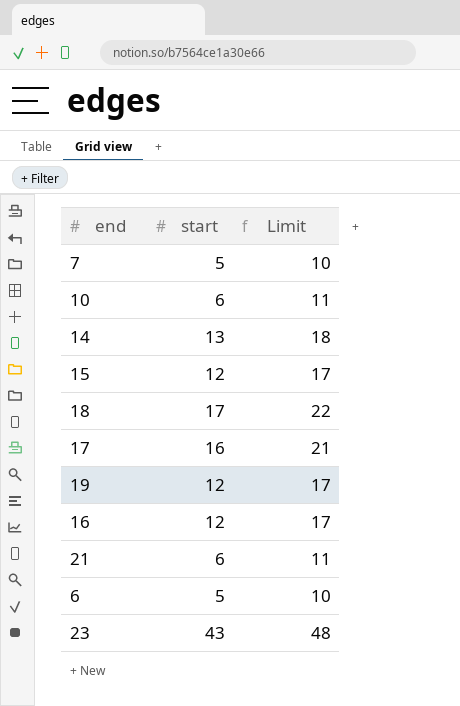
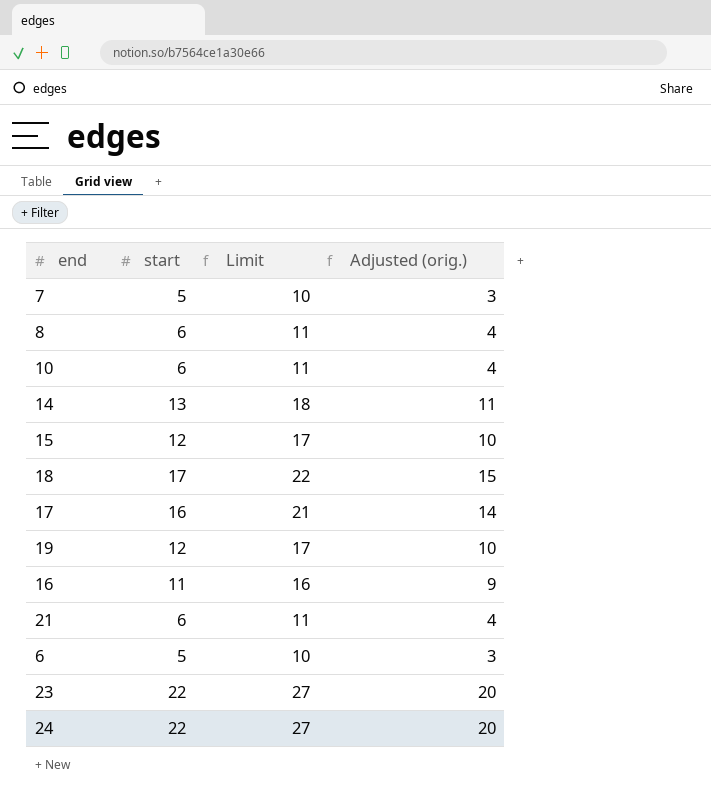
column Adjusted (orig.) | formula: none -> [start] - 2
row 8: none -> 6 | 11 | 4
16 | start: 12 -> 11
16 | Limit: 17 -> 16
23 | start: 43 -> 22
23 | Limit: 48 -> 27
row 24: none -> 22 | 27 | 20

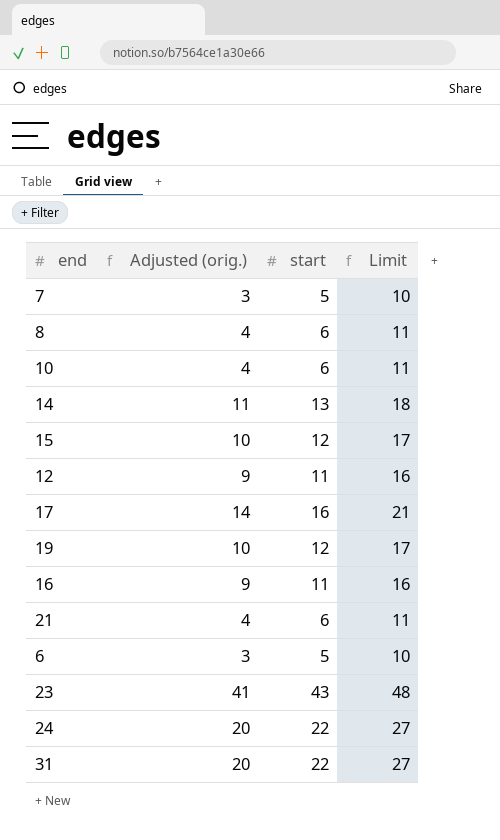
column Adjusted (orig.) | position: 4 -> 2
row 18: 17 | 22 | 15 -> none
row 12: none -> 9 | 11 | 16
23 | Adjusted (orig.): 20 -> 41
23 | start: 22 -> 43
23 | Limit: 27 -> 48
row 31: none -> 20 | 22 | 27

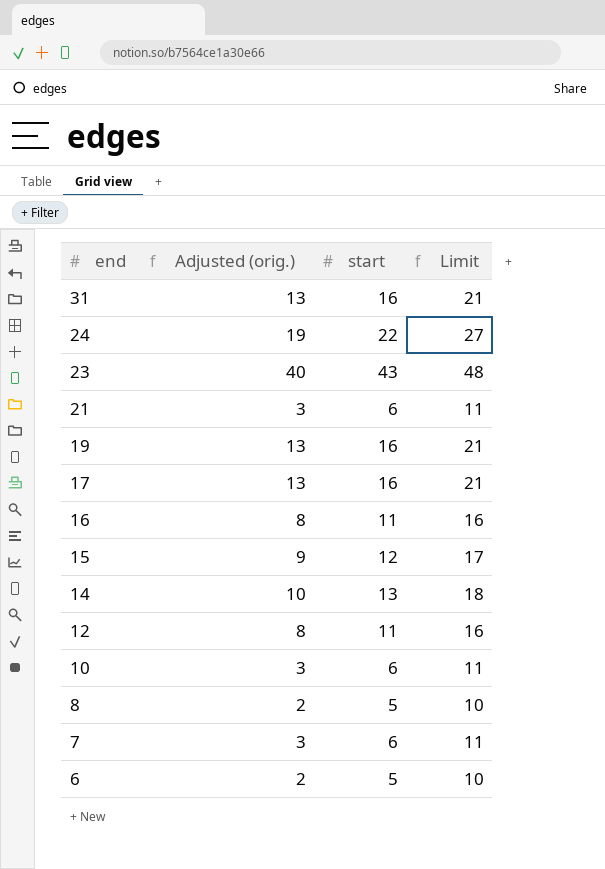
row order: none -> end descending
column Adjusted (orig.) | formula: [start] - 2 -> [start] - 3
31 | start: 22 -> 16
31 | Limit: 27 -> 21
19 | start: 12 -> 16
19 | Limit: 17 -> 21
8 | start: 6 -> 5
8 | Limit: 11 -> 10
7 | start: 5 -> 6
7 | Limit: 10 -> 11

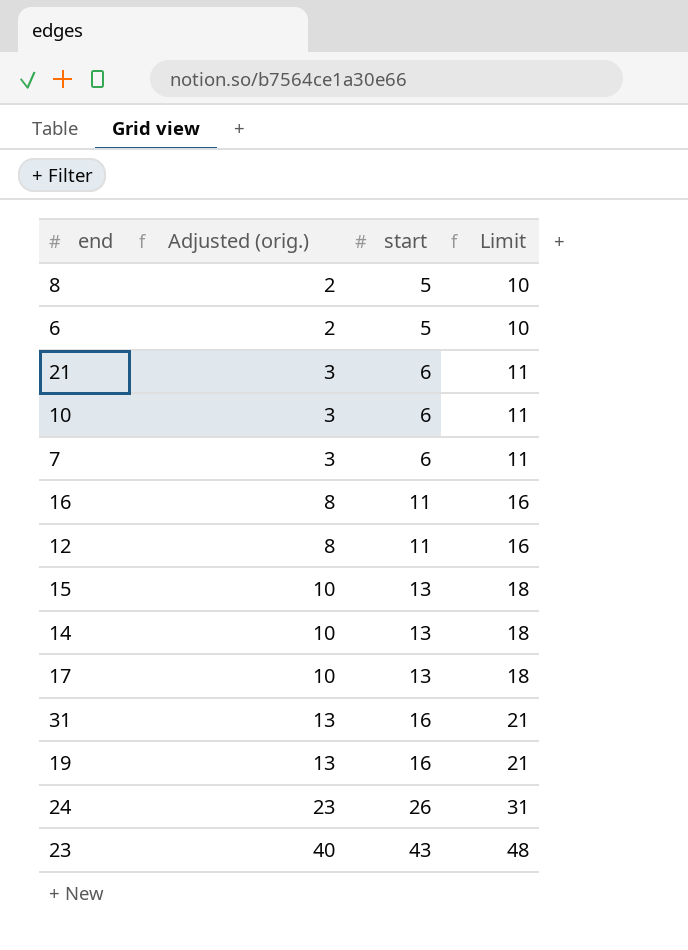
row order: end descending -> Adjusted (orig.) ascending
15 | Adjusted (orig.): 9 -> 10
15 | start: 12 -> 13
15 | Limit: 17 -> 18
17 | Adjusted (orig.): 13 -> 10
17 | start: 16 -> 13
17 | Limit: 21 -> 18
24 | Adjusted (orig.): 19 -> 23
24 | start: 22 -> 26
24 | Limit: 27 -> 31

